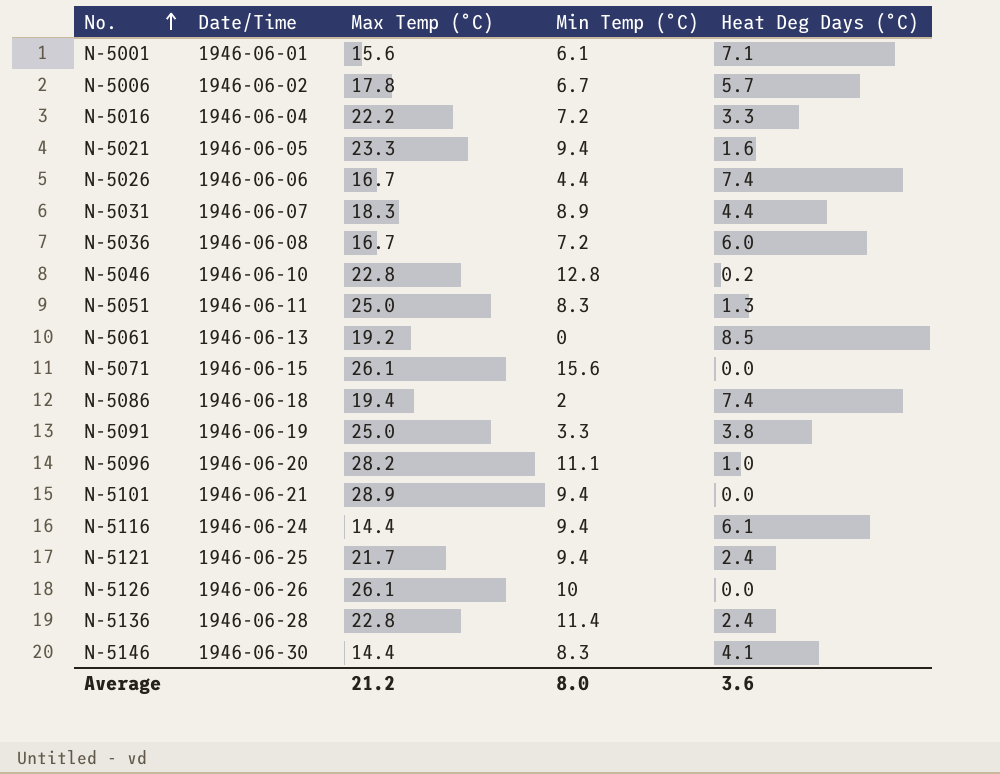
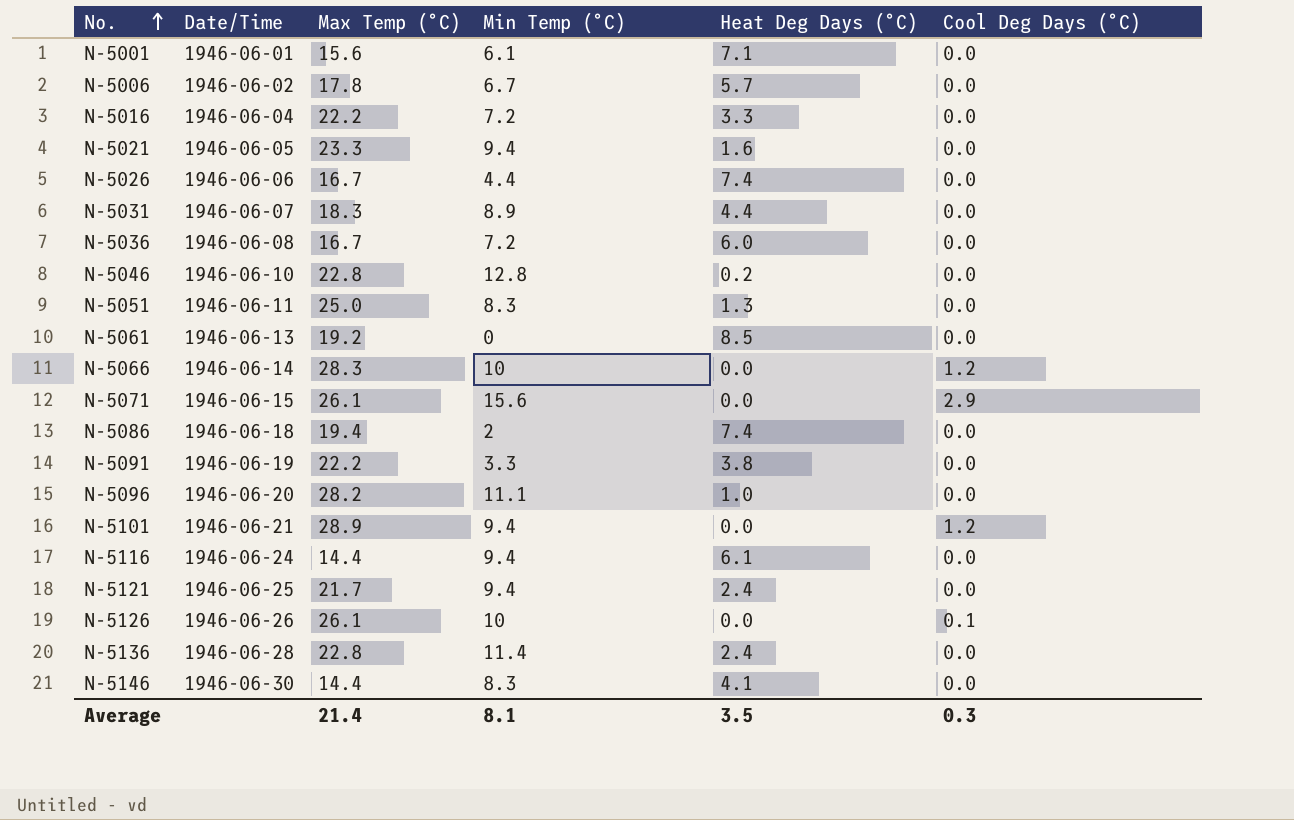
column Cool Deg Days (°C) | position: none -> 6
row N-5066: none -> 1946-06-14 | 28.3 | 10 | 0.0 | 1.2
N-5091 | Max Temp (°C): 25.0 -> 22.2
Average | Max Temp (°C): 21.2 -> 21.4
Average | Min Temp (°C): 8.0 -> 8.1
Average | Heat Deg Days (°C): 3.6 -> 3.5

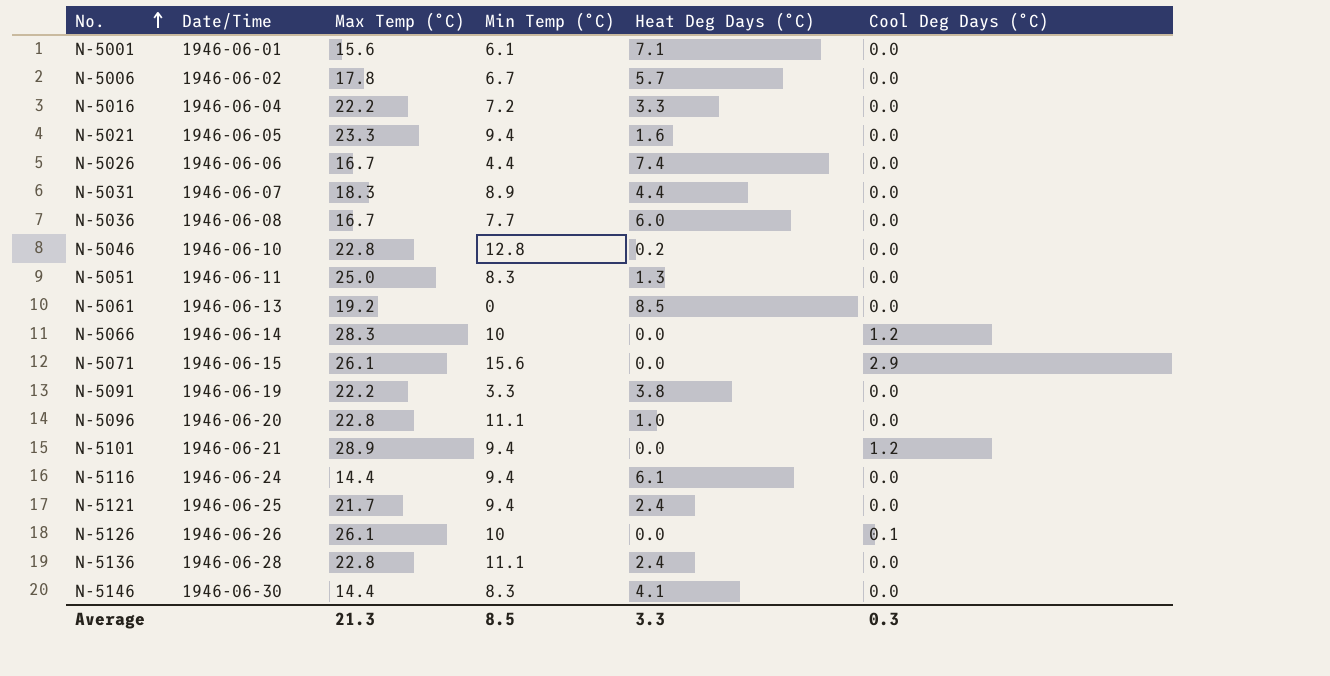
row N-5086: 1946-06-18 | 19.4 | 2 | 7.4 | 0.0 -> none
N-5036 | Min Temp (°C): 7.2 -> 7.7
N-5096 | Max Temp (°C): 28.2 -> 22.8
N-5136 | Min Temp (°C): 11.4 -> 11.1
Average | Max Temp (°C): 21.4 -> 21.3
Average | Min Temp (°C): 8.1 -> 8.5
Average | Heat Deg Days (°C): 3.5 -> 3.3

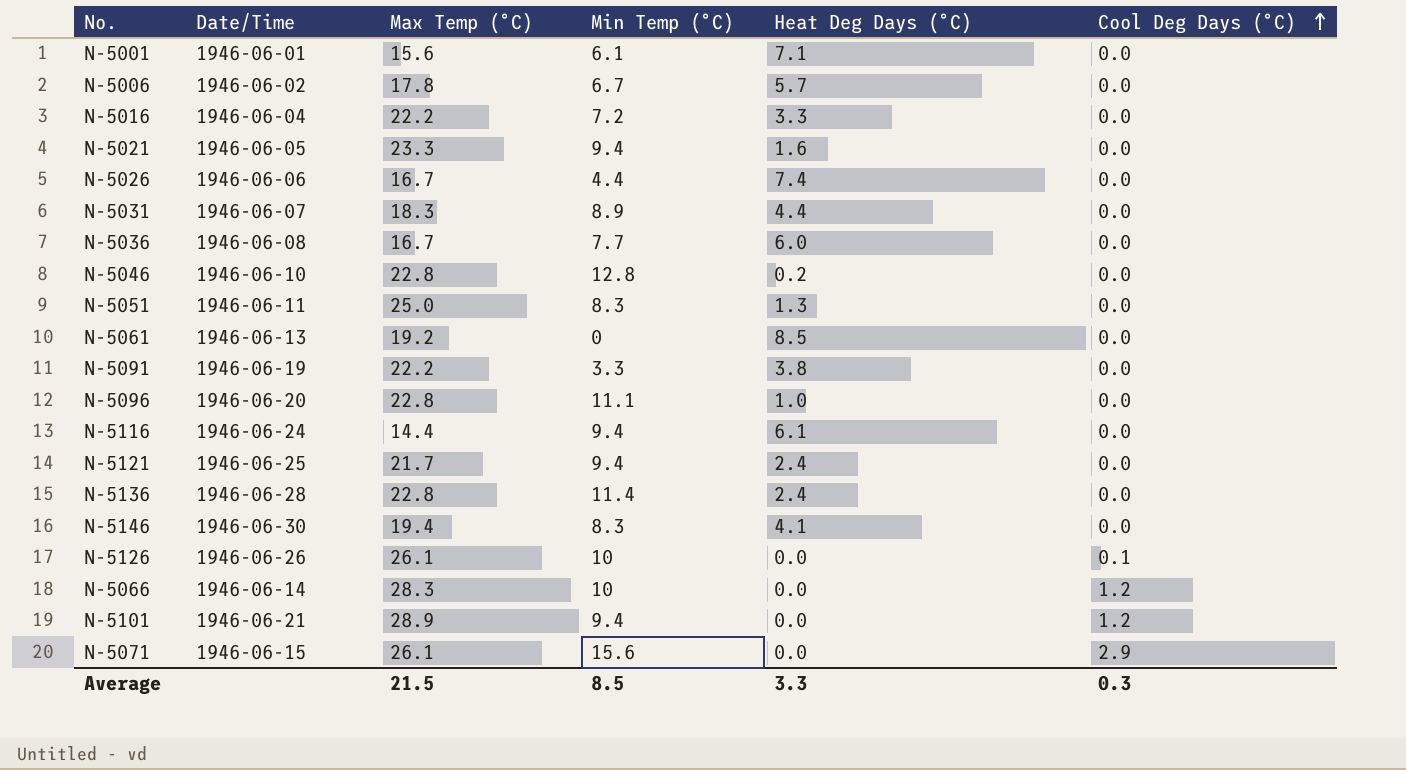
row order: No. ascending -> Cool Deg Days (°C) ascending
N-5136 | Min Temp (°C): 11.1 -> 11.4
N-5146 | Max Temp (°C): 14.4 -> 19.4
Average | Max Temp (°C): 21.3 -> 21.5

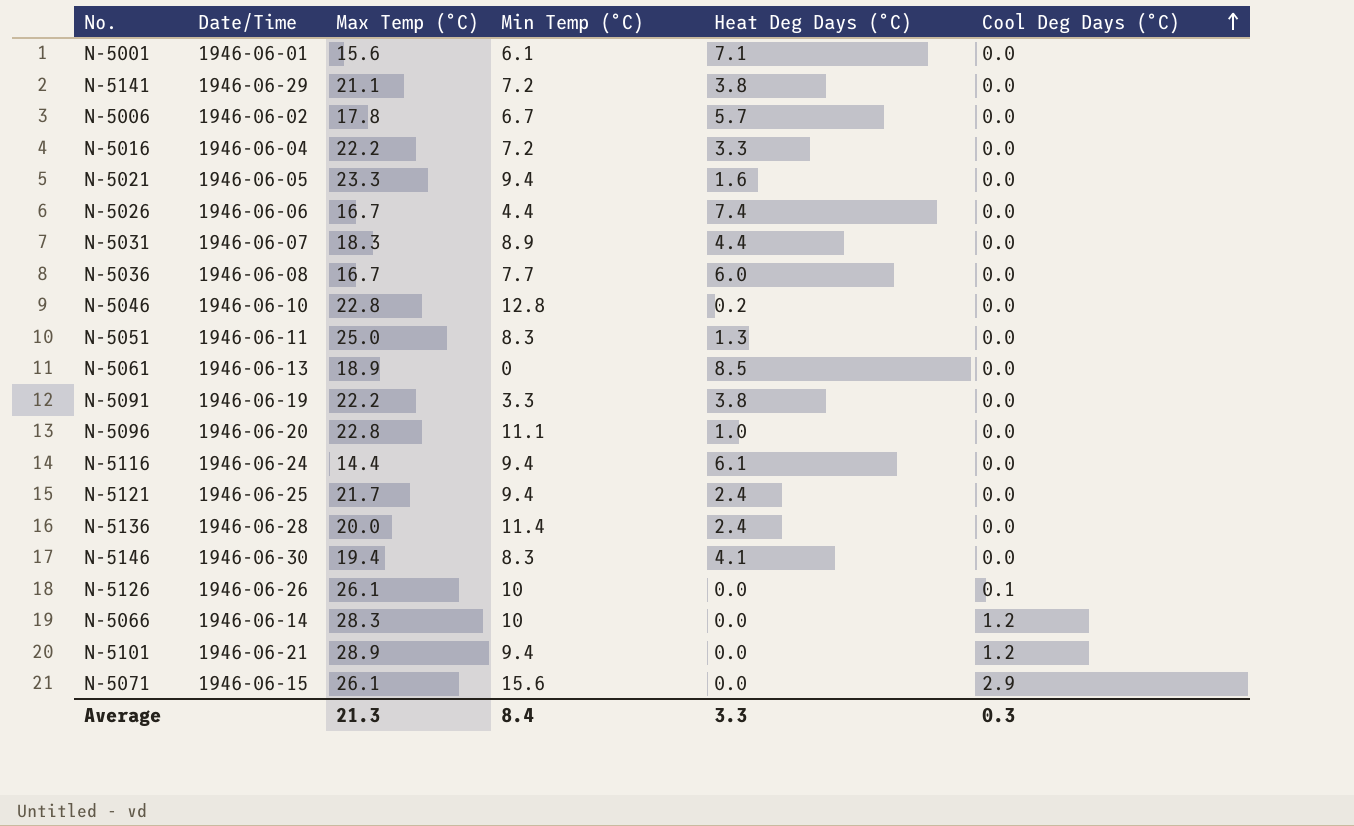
row N-5141: none -> 1946-06-29 | 21.1 | 7.2 | 3.8 | 0.0
N-5061 | Max Temp (°C): 19.2 -> 18.9
N-5136 | Max Temp (°C): 22.8 -> 20.0
Average | Max Temp (°C): 21.5 -> 21.3
Average | Min Temp (°C): 8.5 -> 8.4

